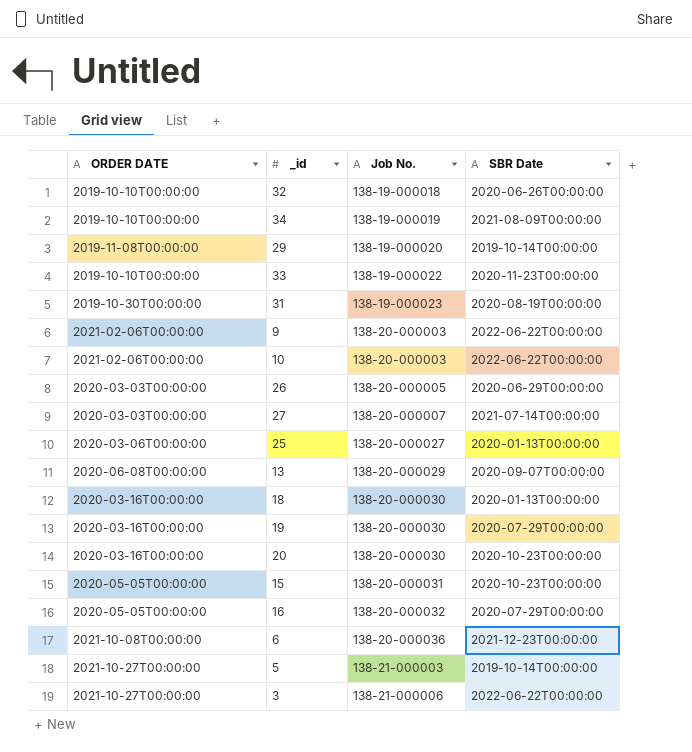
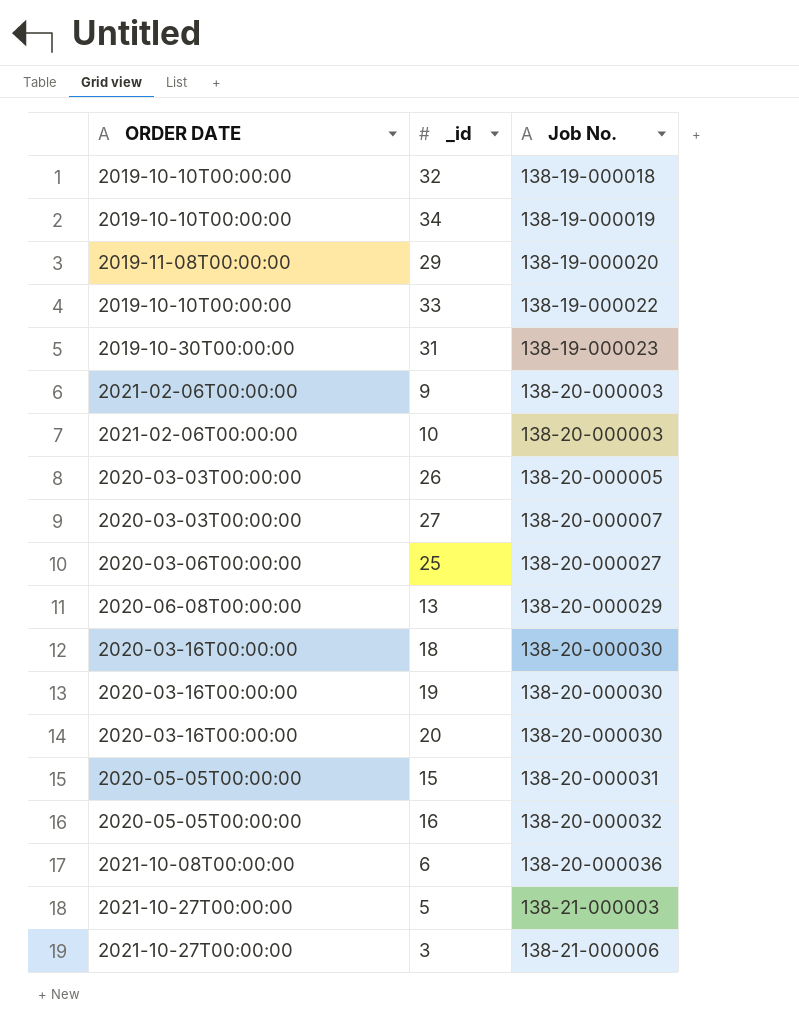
column SBR Date | position: 4 -> none

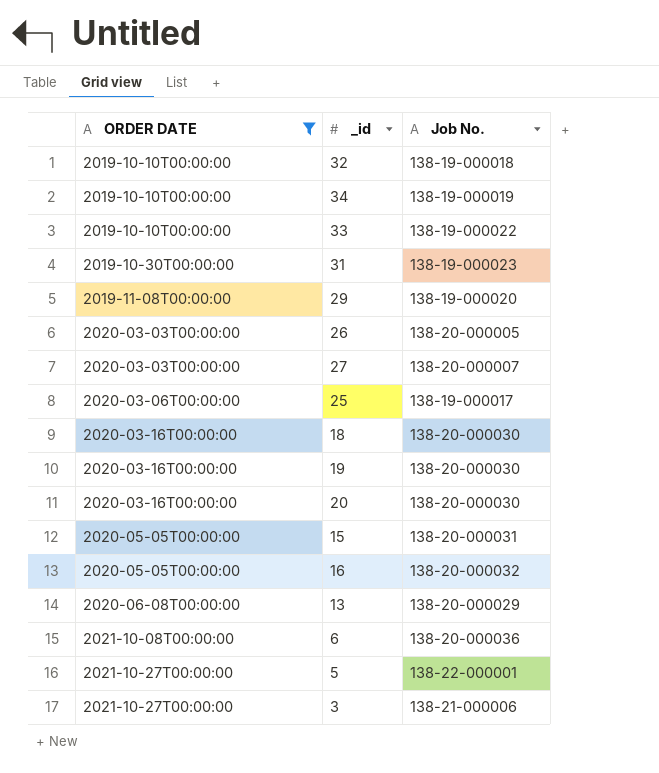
filter: none -> ORDER DATE != 2021-02-06T00:00:00
row order: Job No. ascending -> ORDER DATE ascending
25 | Job No.: 138-20-000027 -> 138-19-000017
5 | Job No.: 138-21-000003 -> 138-22-000001

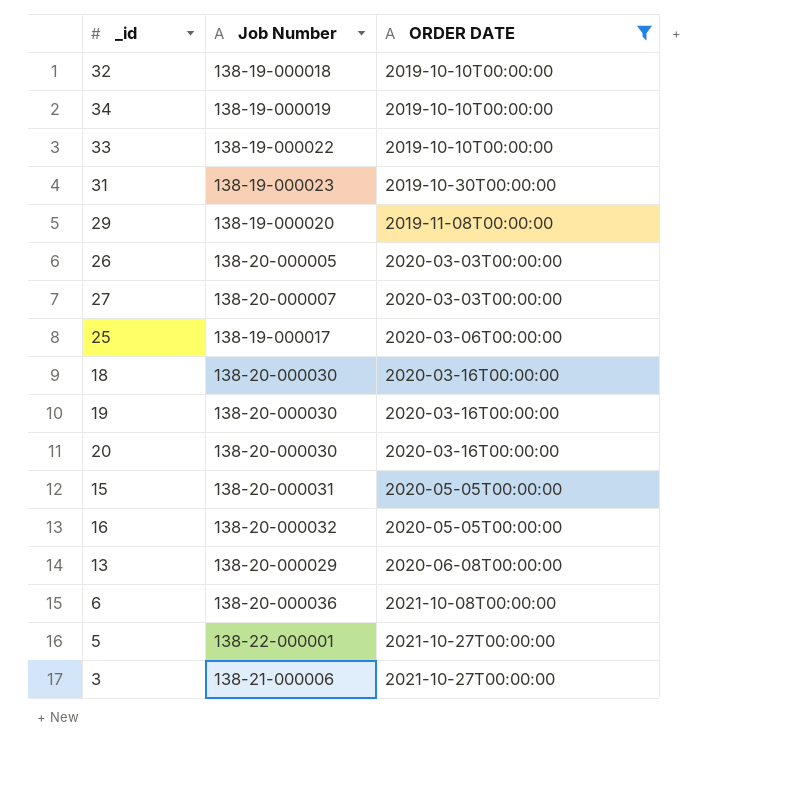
column name: Job No. -> Job Number
column ORDER DATE | position: 1 -> 3

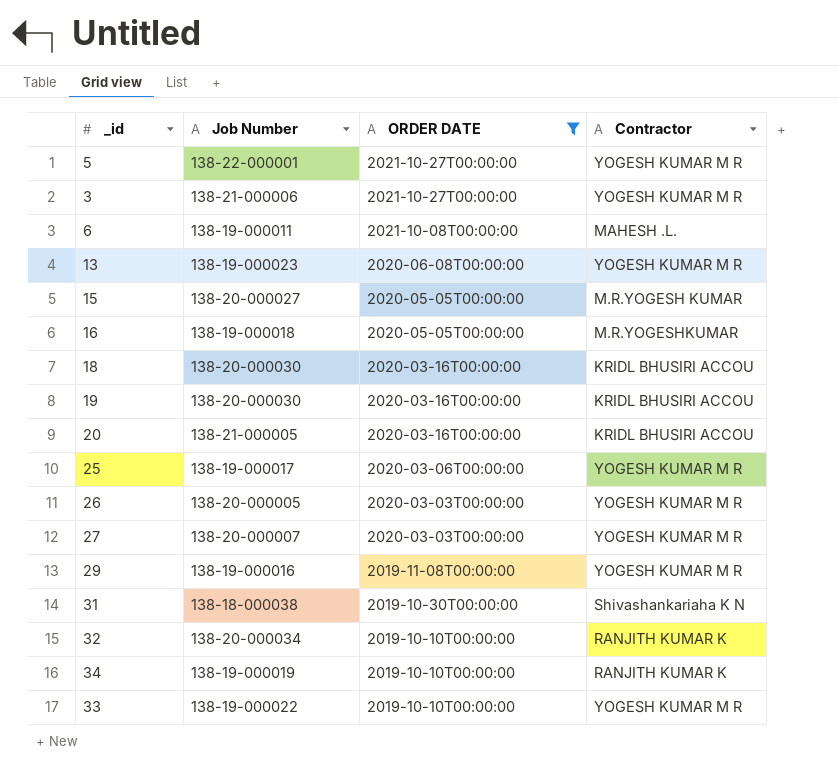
row order: ORDER DATE ascending -> ORDER DATE descending
column Contractor | position: none -> 4
6 | Job Number: 138-20-000036 -> 138-19-000011
13 | Job Number: 138-20-000029 -> 138-19-000023
15 | Job Number: 138-20-000031 -> 138-20-000027
16 | Job Number: 138-20-000032 -> 138-19-000018
20 | Job Number: 138-20-000030 -> 138-21-000005
29 | Job Number: 138-19-000020 -> 138-19-000016
31 | Job Number: 138-19-000023 -> 138-18-000038
32 | Job Number: 138-19-000018 -> 138-20-000034

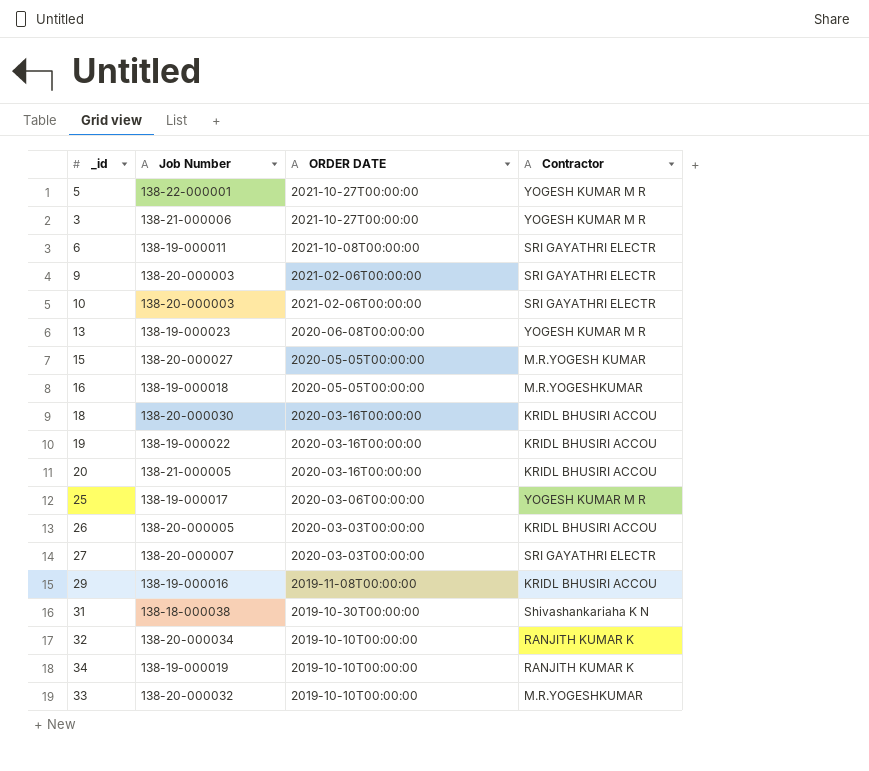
filter: ORDER DATE != 2021-02-06T00:00:00 -> none
6 | Contractor: MAHESH .L. -> SRI GAYATHRI ELECTR
19 | Job Number: 138-20-000030 -> 138-19-000022
26 | Contractor: YOGESH KUMAR M R -> KRIDL BHUSIRI ACCOU
27 | Contractor: YOGESH KUMAR M R -> SRI GAYATHRI ELECTR
29 | Contractor: YOGESH KUMAR M R -> KRIDL BHUSIRI ACCOU
33 | Job Number: 138-19-000022 -> 138-20-000032
33 | Contractor: YOGESH KUMAR M R -> M.R.YOGESHKUMAR

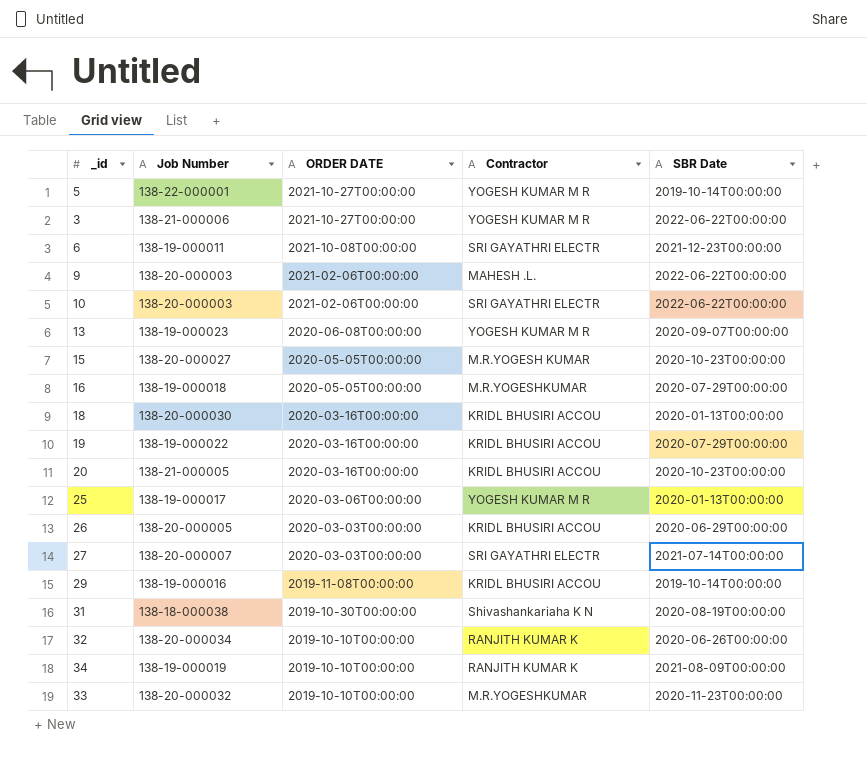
column SBR Date | position: none -> 5
9 | Contractor: SRI GAYATHRI ELECTR -> MAHESH .L.

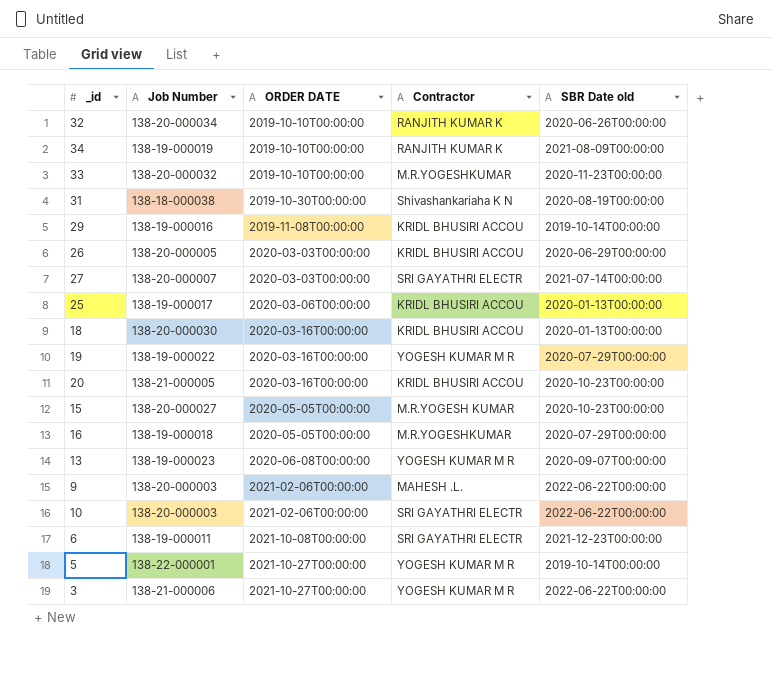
row order: ORDER DATE descending -> ORDER DATE ascending
column name: SBR Date -> SBR Date old
25 | Contractor: YOGESH KUMAR M R -> KRIDL BHUSIRI ACCOU
19 | Contractor: KRIDL BHUSIRI ACCOU -> YOGESH KUMAR M R

